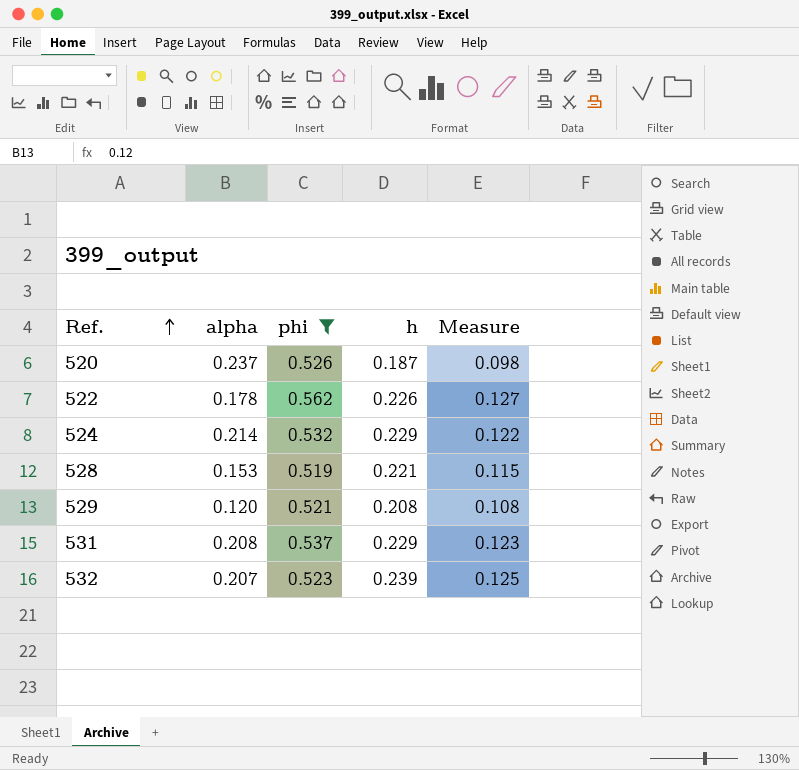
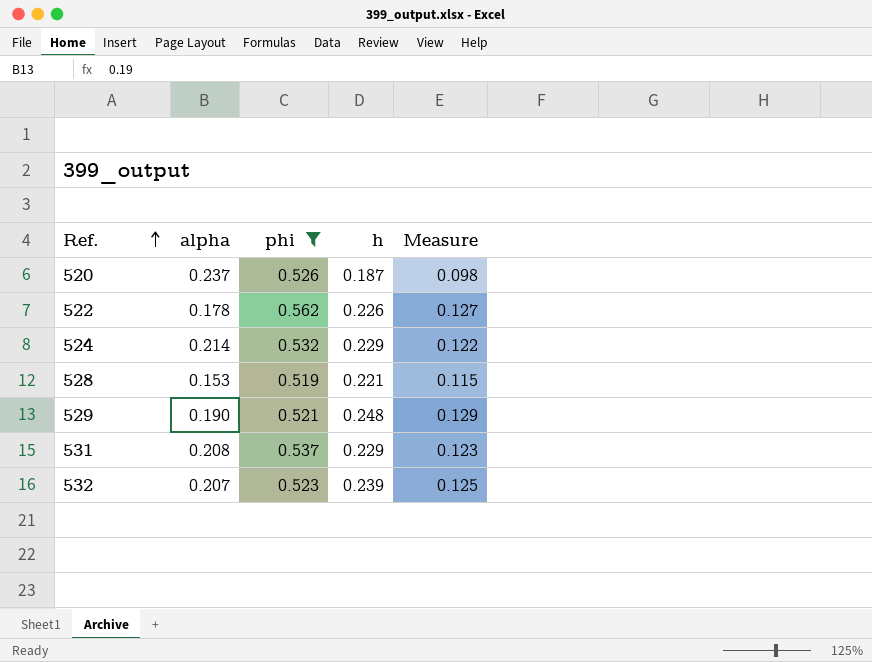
529 | alpha: 0.120 -> 0.190
529 | h: 0.208 -> 0.248
529 | Measure: 0.108 -> 0.129

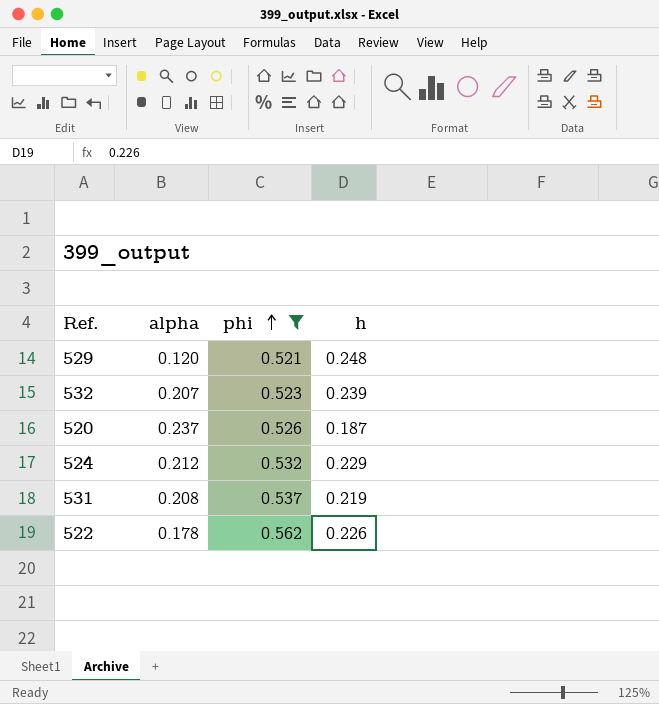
row order: Ref. ascending -> phi ascending
column Measure | formula: [phi] * [h] -> none
row 528: 0.153 | 0.519 | 0.221 | 0.115 -> none
529 | alpha: 0.190 -> 0.120
524 | alpha: 0.214 -> 0.212
531 | h: 0.229 -> 0.219

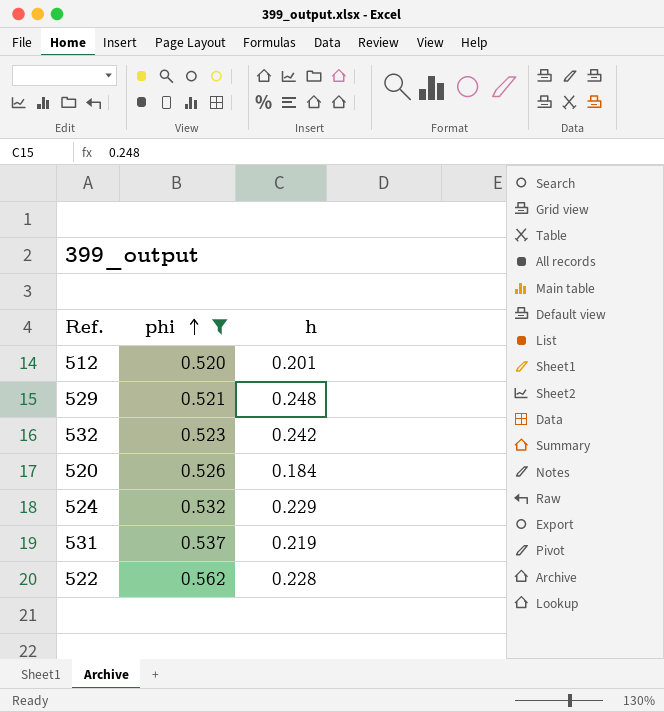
column alpha | position: 2 -> none
row 512: none -> 0.520 | 0.201
532 | h: 0.239 -> 0.242
520 | h: 0.187 -> 0.184
522 | h: 0.226 -> 0.228

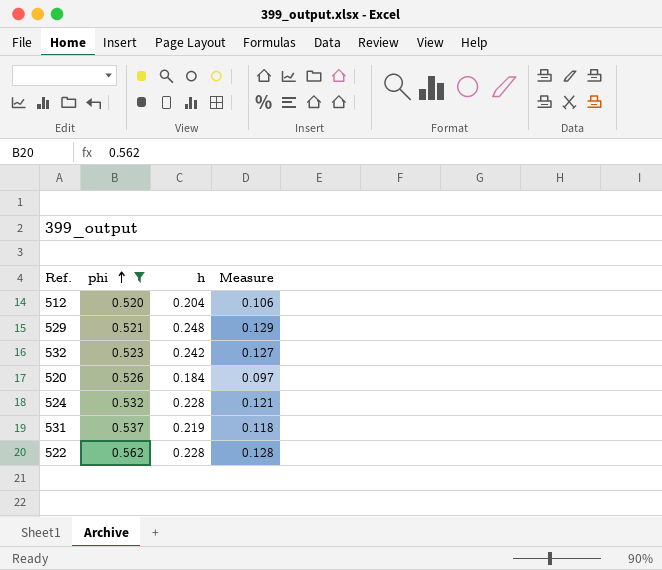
column Measure | formula: none -> [phi] * [h]
512 | h: 0.201 -> 0.204
524 | h: 0.229 -> 0.228

